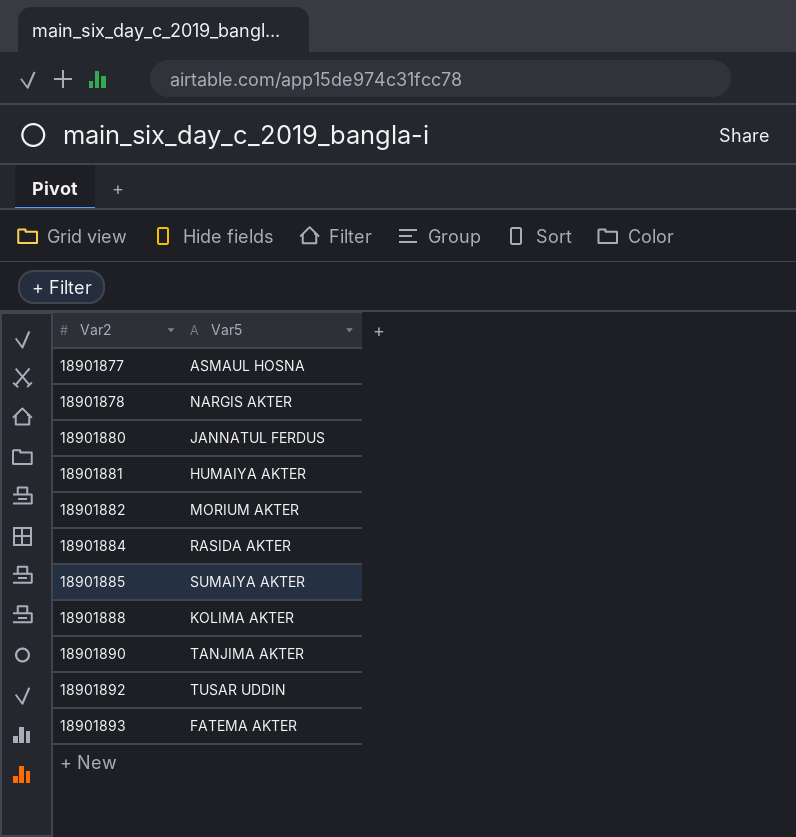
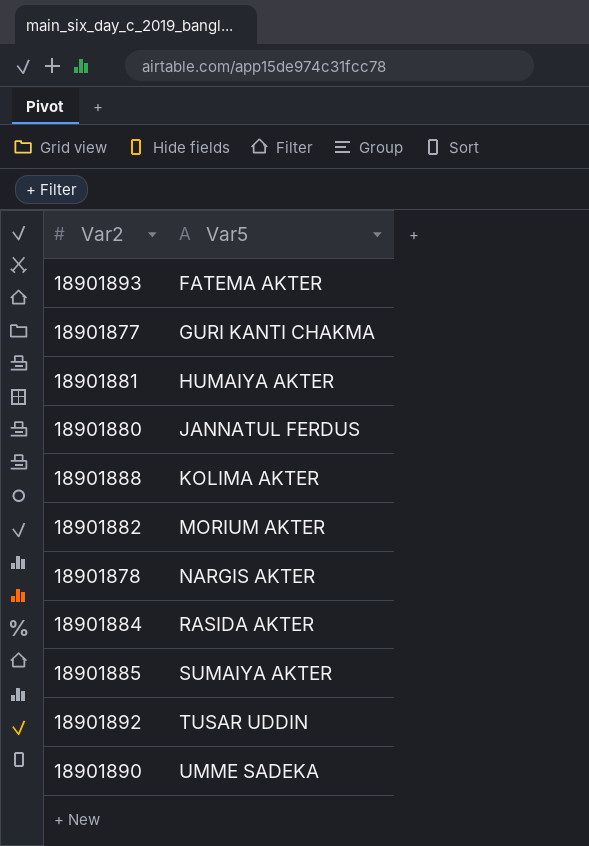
row order: Var2 ascending -> Var5 ascending
18901877 | Var5: ASMAUL HOSNA -> GURI KANTI CHAKMA
18901890 | Var5: TANJIMA AKTER -> UMME SADEKA

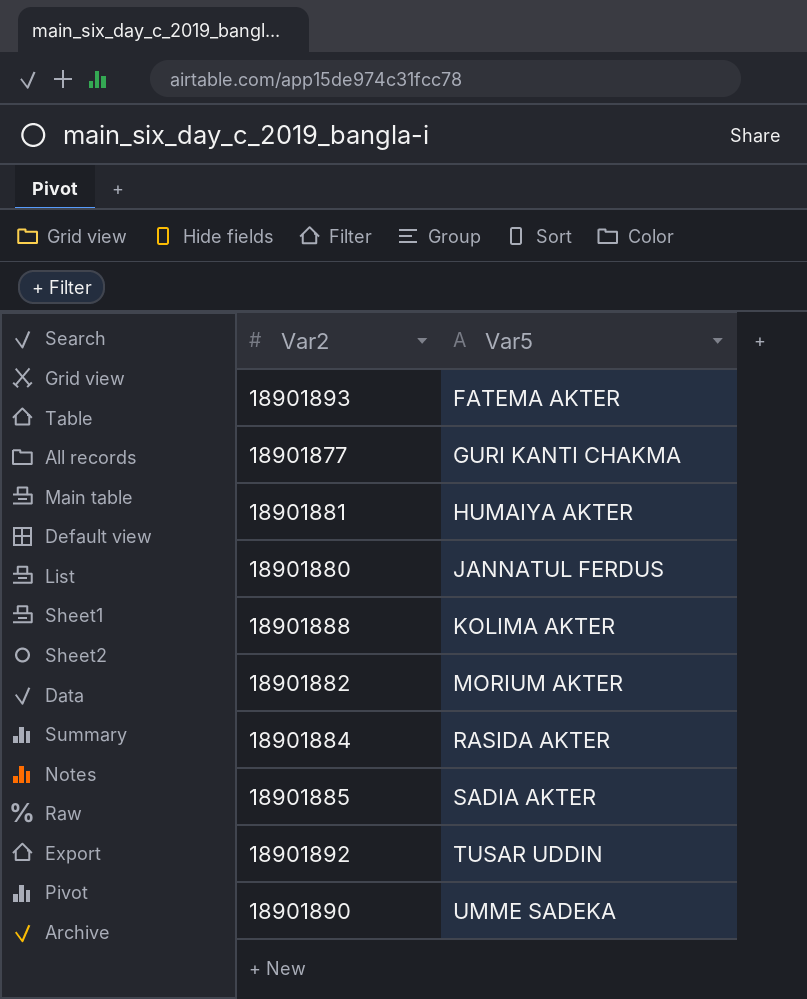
row 18901878: NARGIS AKTER -> none
18901885 | Var5: SUMAIYA AKTER -> SADIA AKTER

